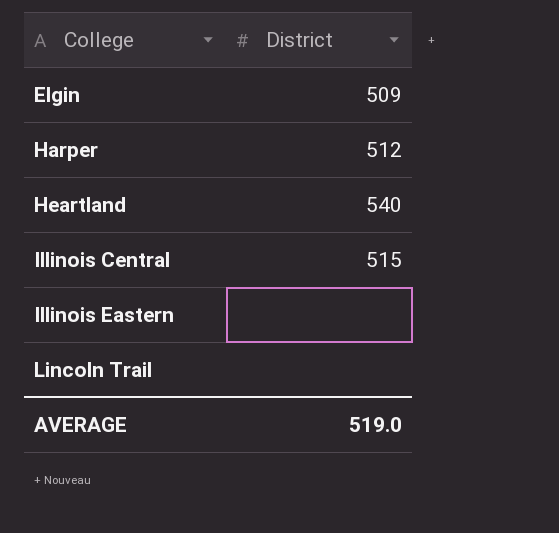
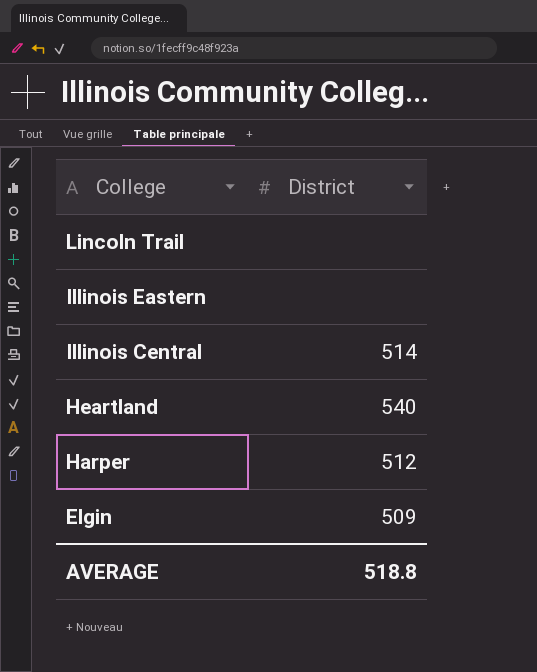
row order: College ascending -> College descending
Illinois Central | District: 515 -> 514
AVERAGE | District: 519.0 -> 518.8

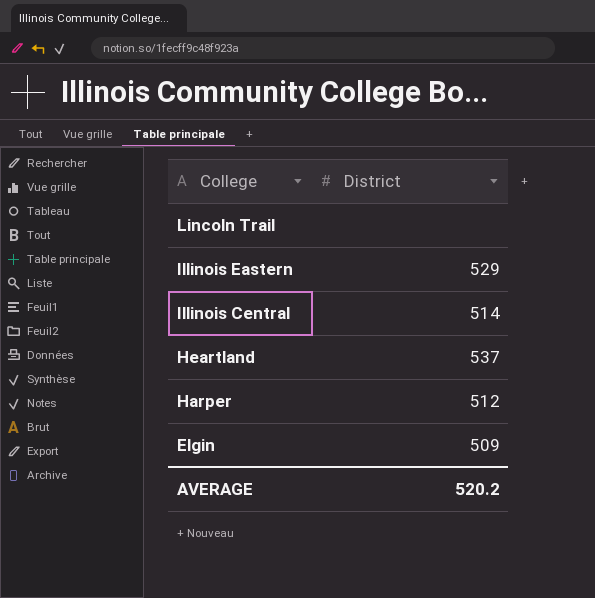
Illinois Eastern | District: none -> 529
Heartland | District: 540 -> 537
AVERAGE | District: 518.8 -> 520.2

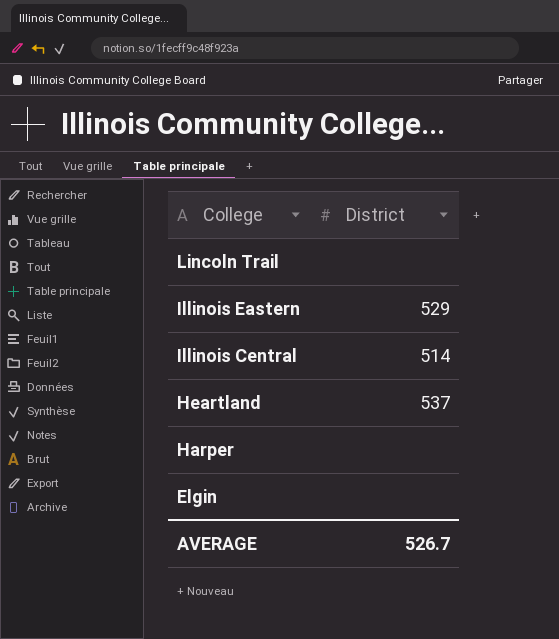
Harper | District: 512 -> none
Elgin | District: 509 -> none
AVERAGE | District: 520.2 -> 526.7

